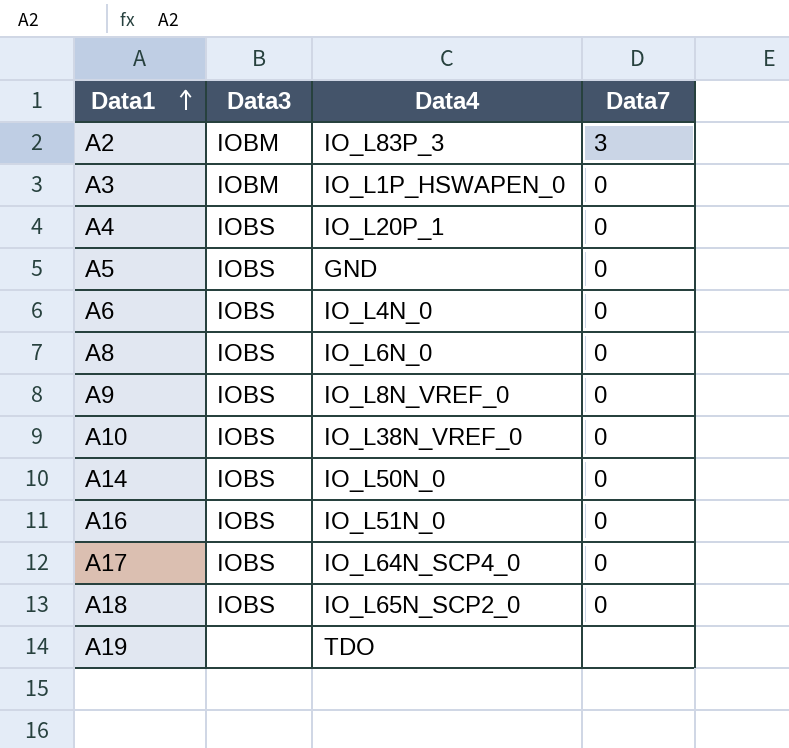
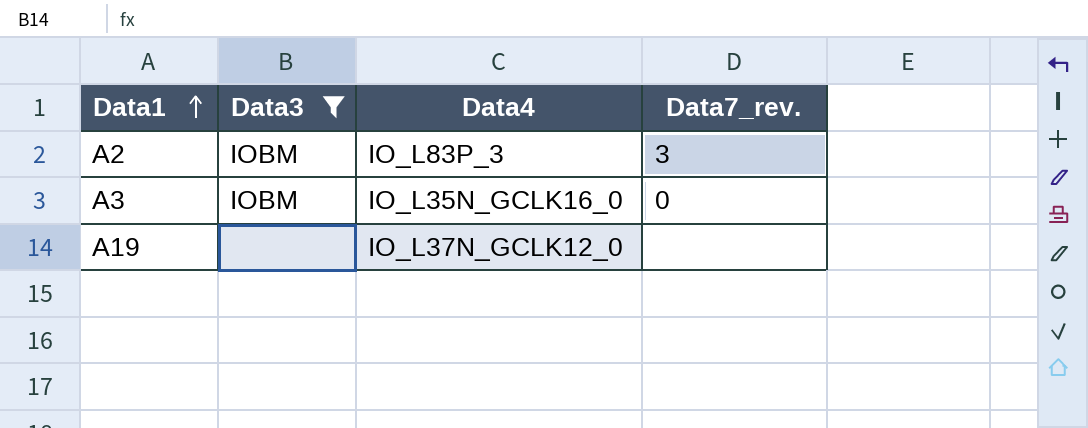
filter: none -> Data3 != IOBS
column name: Data7 -> Data7_rev.
A3 | Data4: IO_L1P_HSWAPEN_0 -> IO_L35N_GCLK16_0
A19 | Data4: TDO -> IO_L37N_GCLK12_0

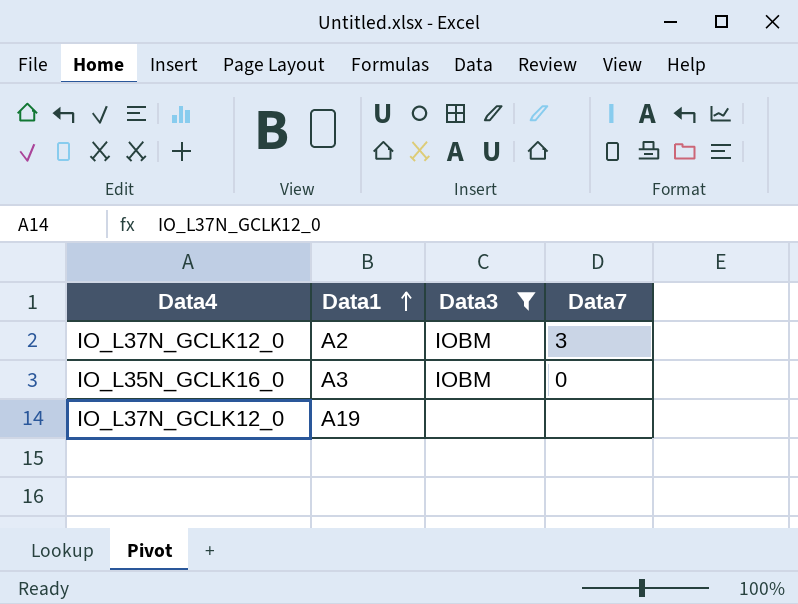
column Data4 | position: 3 -> 1
column name: Data7_rev. -> Data7
A2 | Data4: IO_L83P_3 -> IO_L37N_GCLK12_0

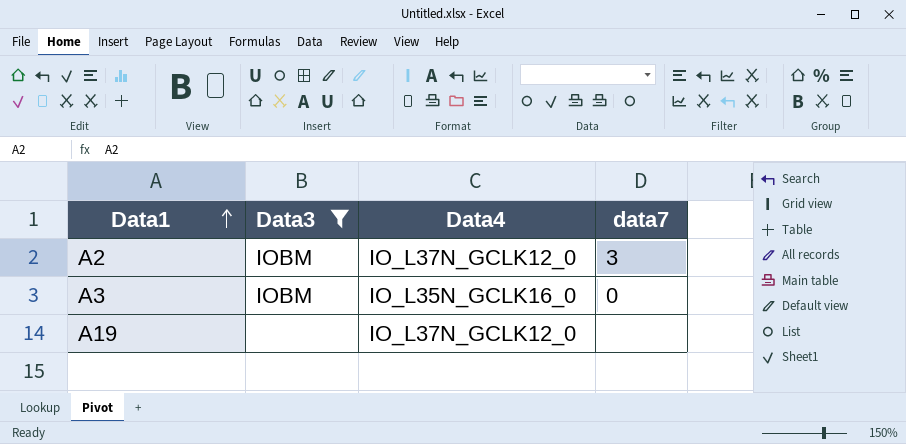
column Data4 | position: 1 -> 3
column name: Data7 -> data7

